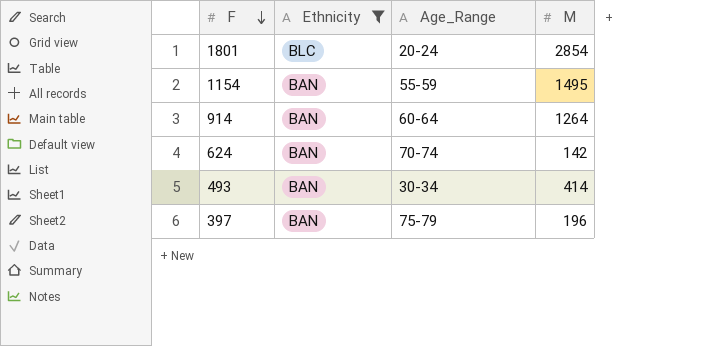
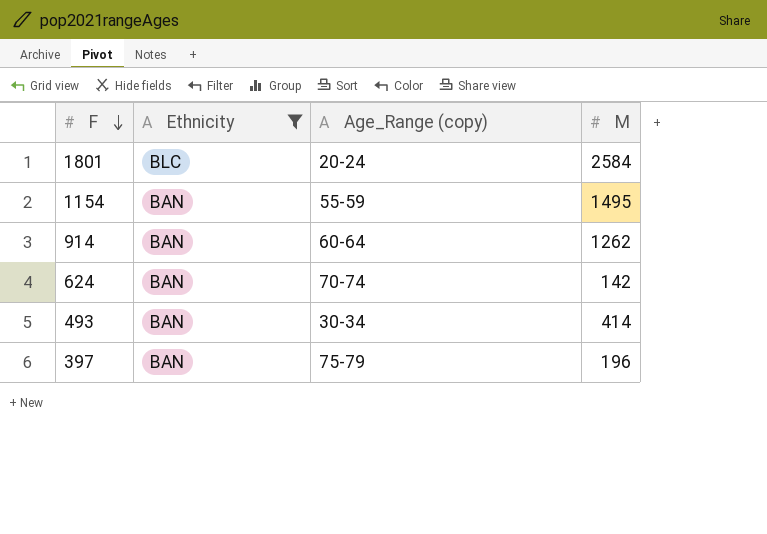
column name: Age_Range -> Age_Range (copy)
1801 | M: 2854 -> 2584
914 | M: 1264 -> 1262

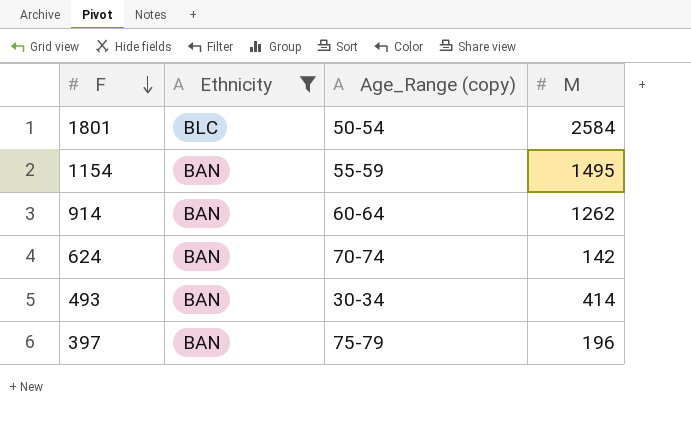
1801 | Age_Range (copy): 20-24 -> 50-54

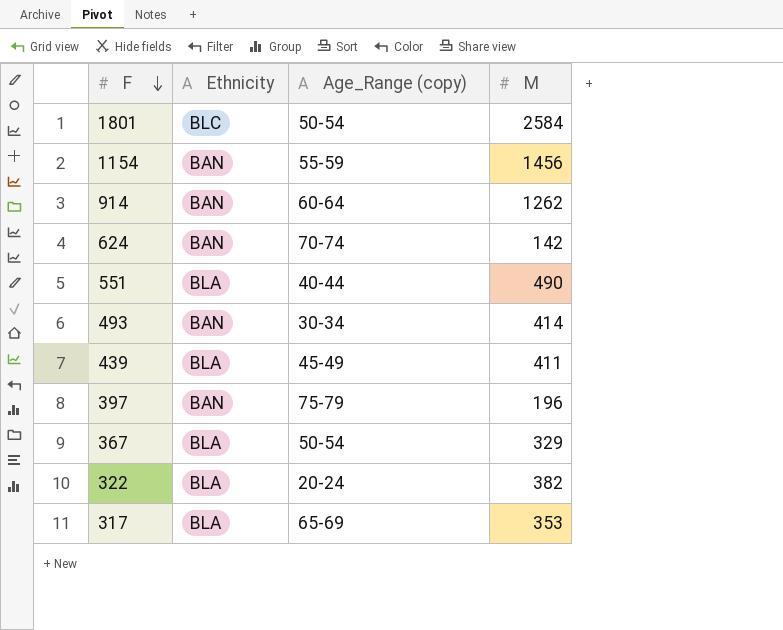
filter: Ethnicity != BLA -> none
1154 | M: 1495 -> 1456

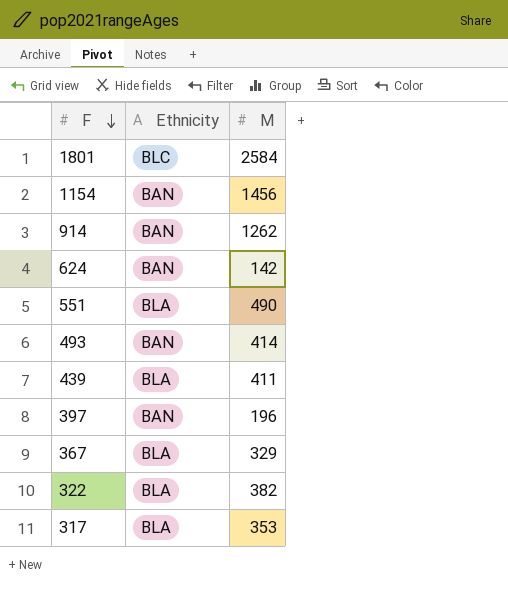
column Age_Range (copy) | position: 3 -> none

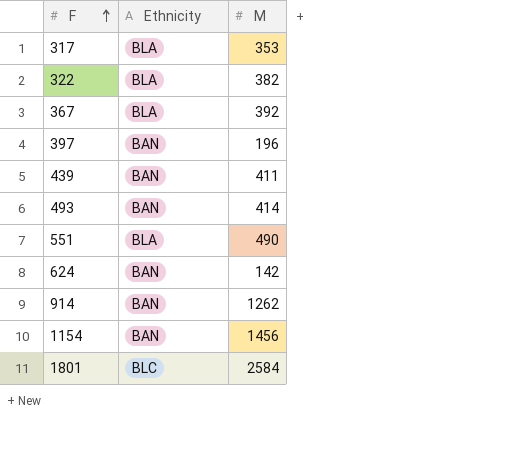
row order: F descending -> F ascending
367 | M: 329 -> 392
439 | Ethnicity: BLA -> BAN

